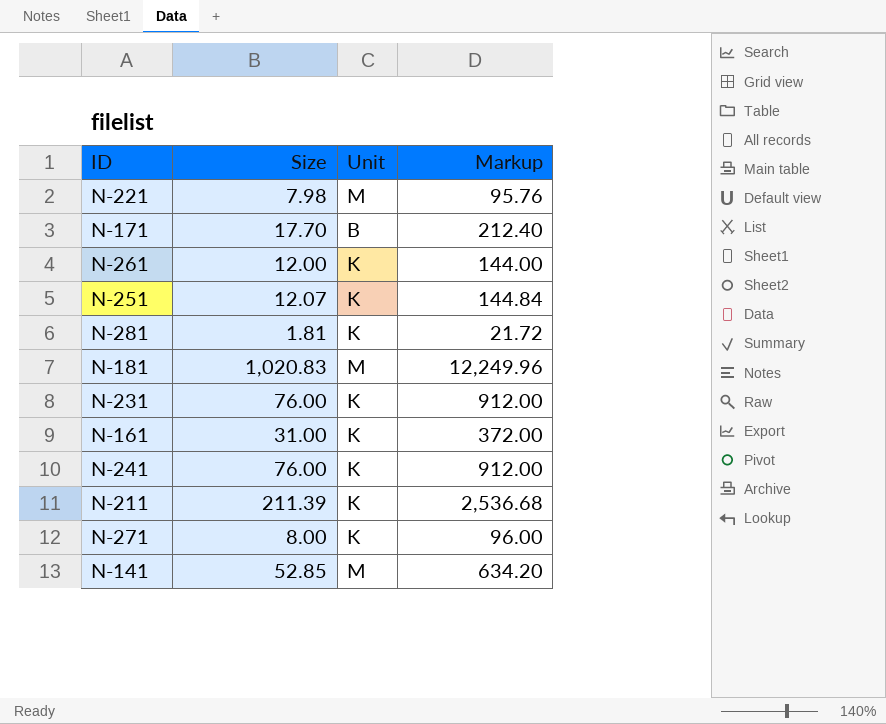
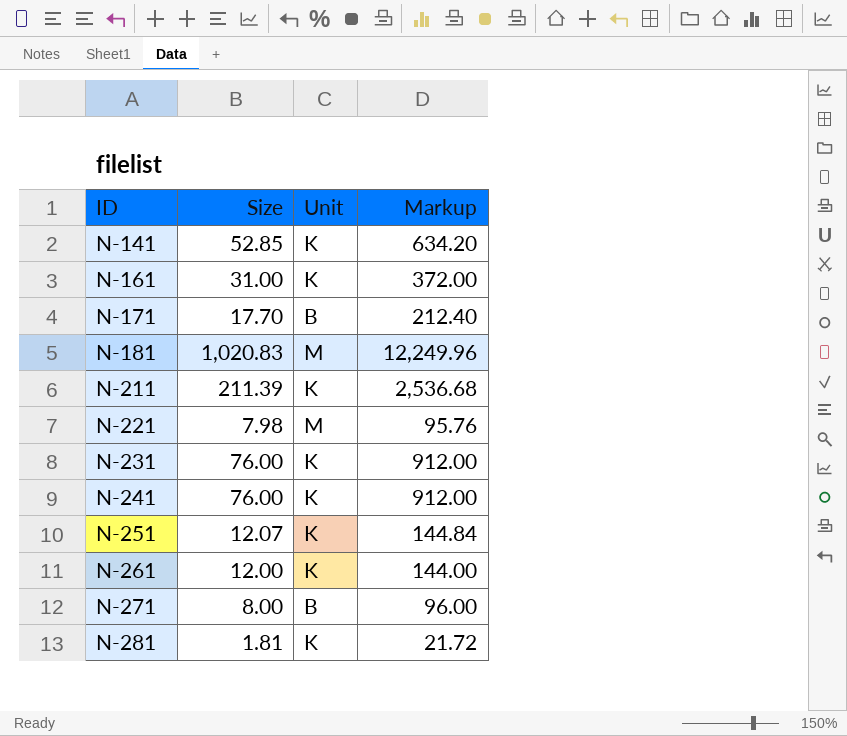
row order: none -> ID ascending
N-141 | Unit: M -> K
N-271 | Unit: K -> B

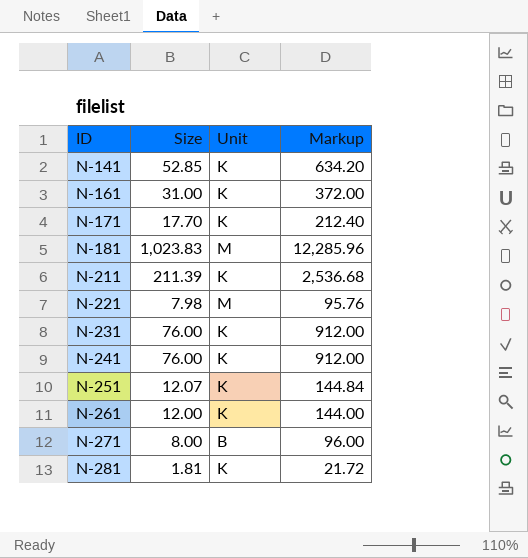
N-171 | Unit: B -> K
N-181 | Size: 1,020.83 -> 1,023.83
N-181 | Markup: 12,249.96 -> 12,285.96

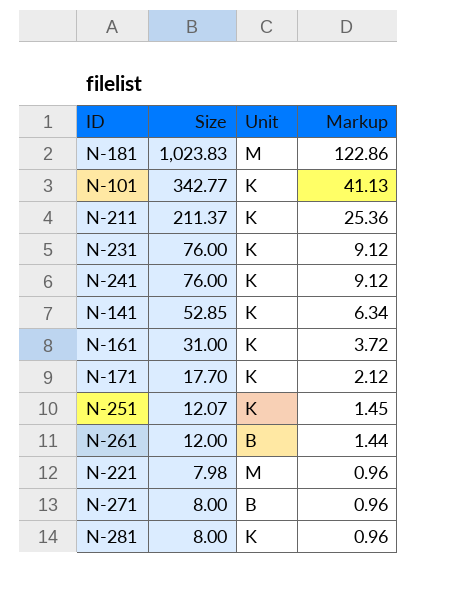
row order: ID ascending -> Markup descending
column Markup | formula: [Size] * 12 -> [Size] * 0.12
row N-101: none -> 342.77 | K | 41.13
N-211 | Size: 211.39 -> 211.37
N-261 | Unit: K -> B
N-281 | Size: 1.81 -> 8.00

